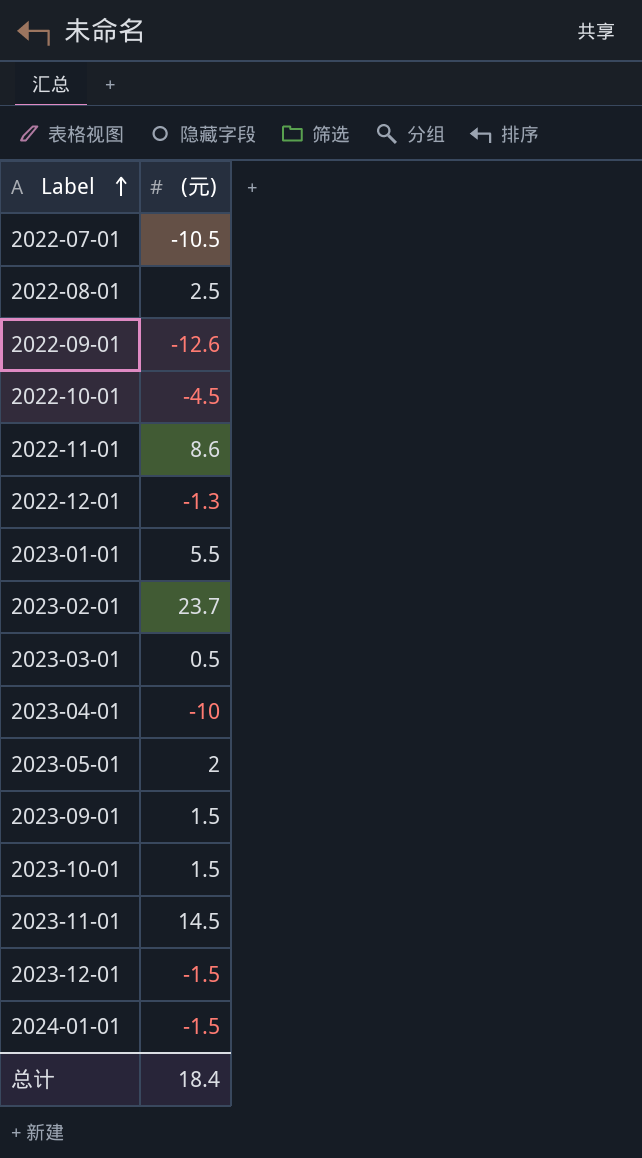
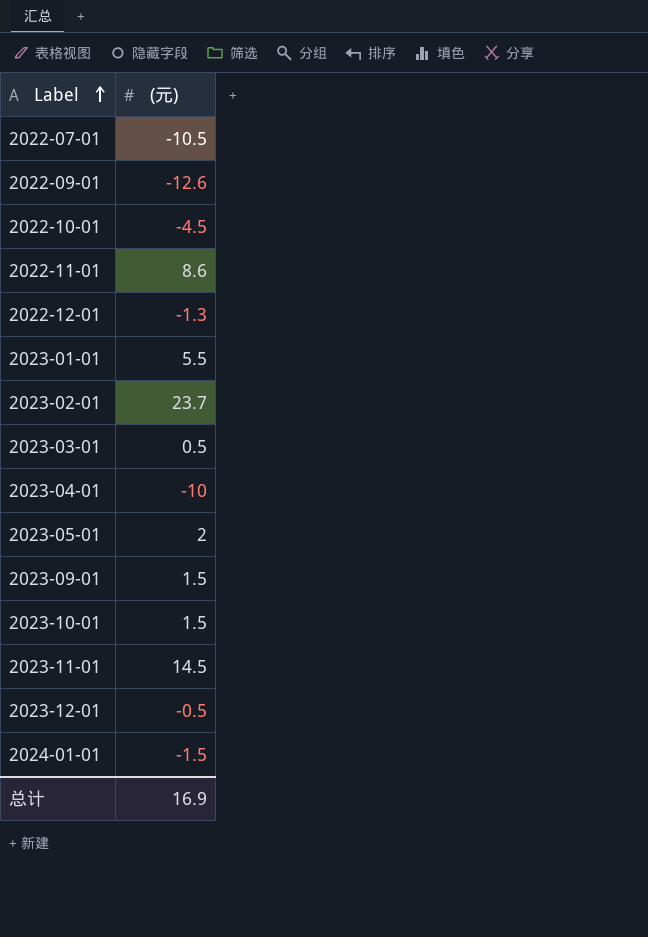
row 2022-08-01: 2.5 -> none
2023-12-01 | (元): -1.5 -> -0.5
总计 | (元): 18.4 -> 16.9

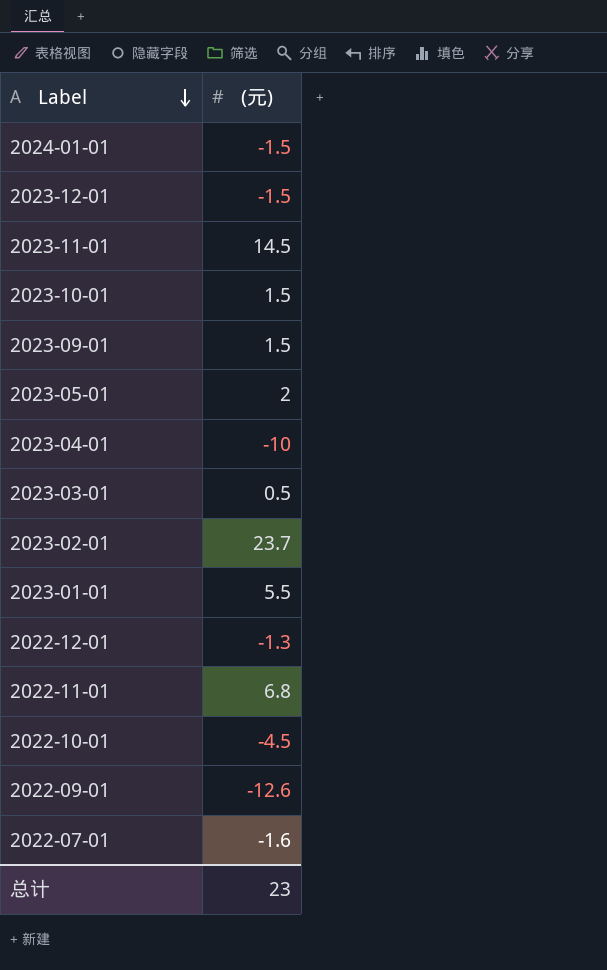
row order: Label ascending -> Label descending
2023-12-01 | (元): -0.5 -> -1.5
2022-11-01 | (元): 8.6 -> 6.8
2022-07-01 | (元): -10.5 -> -1.6
总计 | (元): 16.9 -> 23

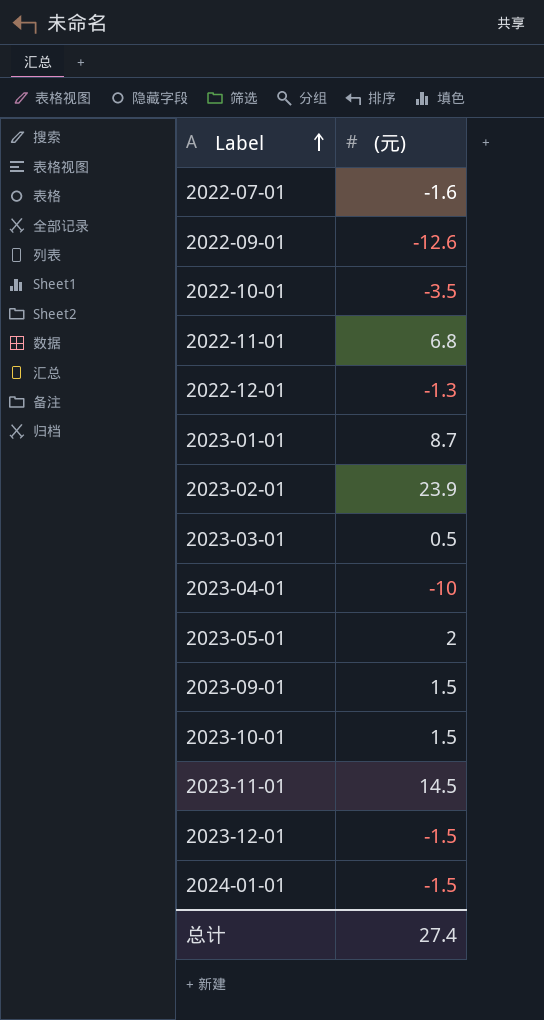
row order: Label descending -> Label ascending
2022-10-01 | (元): -4.5 -> -3.5
2023-01-01 | (元): 5.5 -> 8.7
2023-02-01 | (元): 23.7 -> 23.9
总计 | (元): 23 -> 27.4

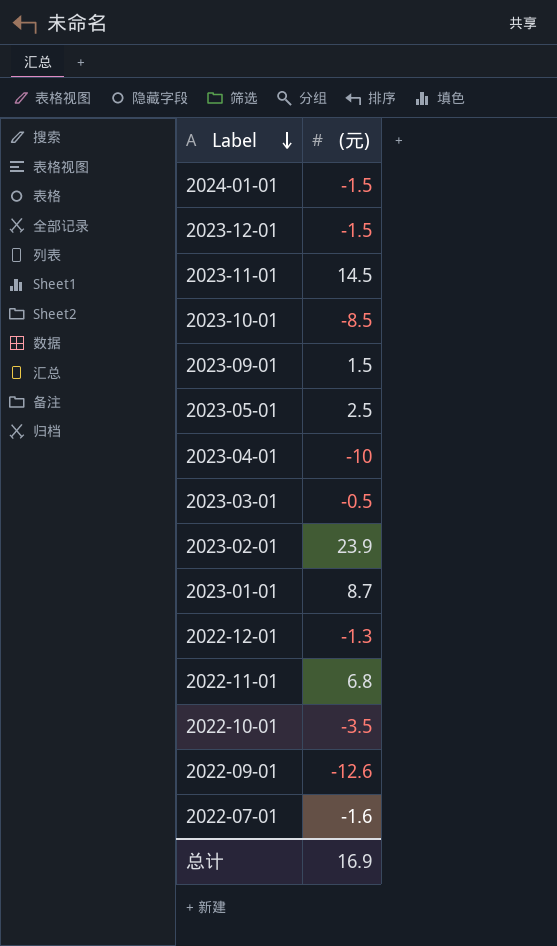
row order: Label ascending -> Label descending
2023-10-01 | (元): 1.5 -> -8.5
2023-05-01 | (元): 2 -> 2.5
2023-03-01 | (元): 0.5 -> -0.5
总计 | (元): 27.4 -> 16.9

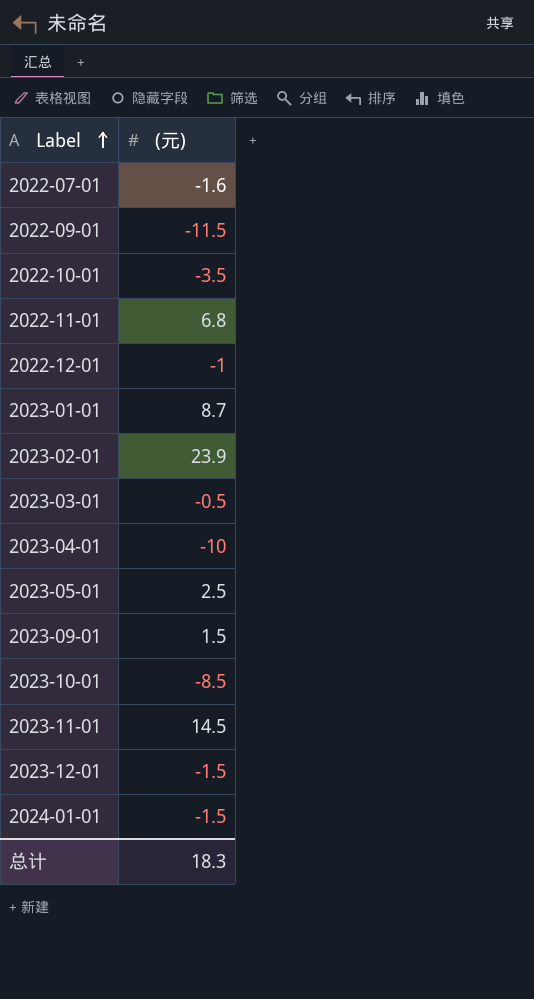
row order: Label descending -> Label ascending
2022-09-01 | (元): -12.6 -> -11.5
2022-12-01 | (元): -1.3 -> -1
总计 | (元): 16.9 -> 18.3

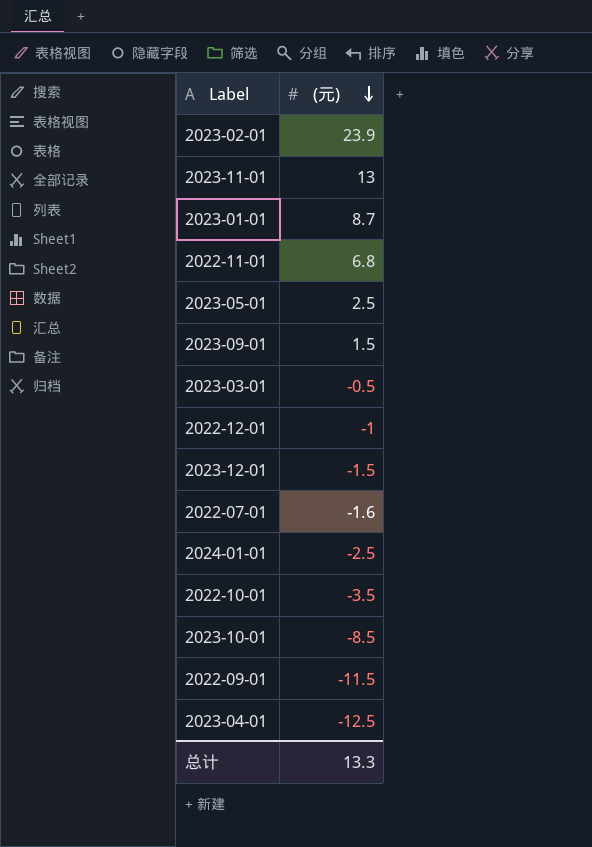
row order: Label ascending -> (元) descending
2023-11-01 | (元): 14.5 -> 13
2024-01-01 | (元): -1.5 -> -2.5
2023-04-01 | (元): -10 -> -12.5
总计 | (元): 18.3 -> 13.3

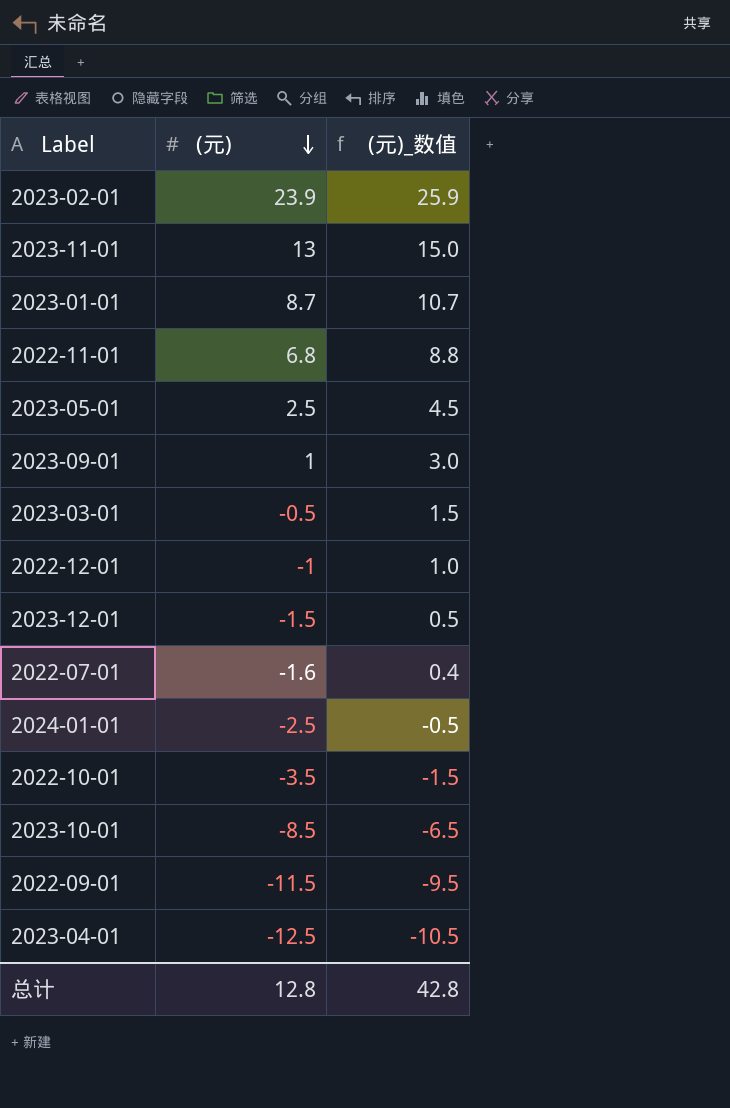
column (元)_数值 | formula: none -> [(元)] + 2
2023-09-01 | (元): 1.5 -> 1
总计 | (元): 13.3 -> 12.8

